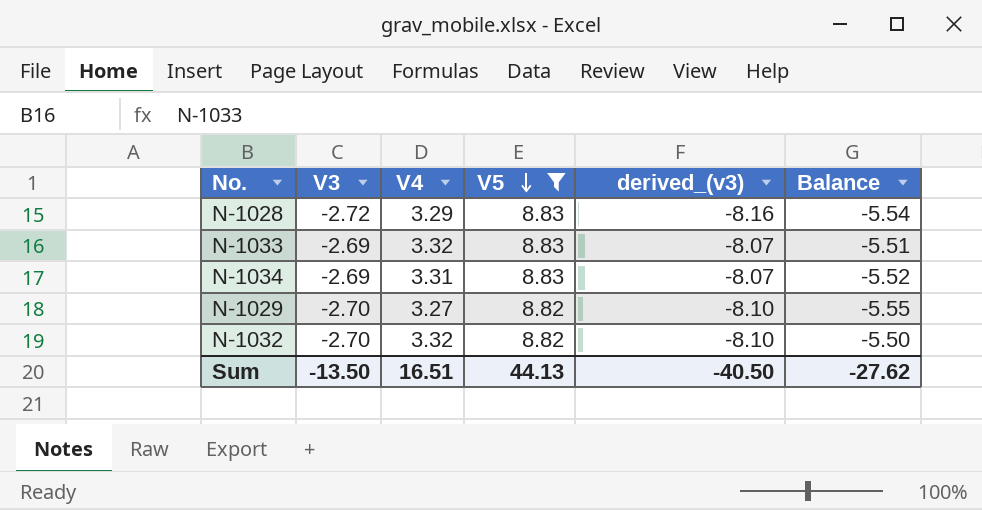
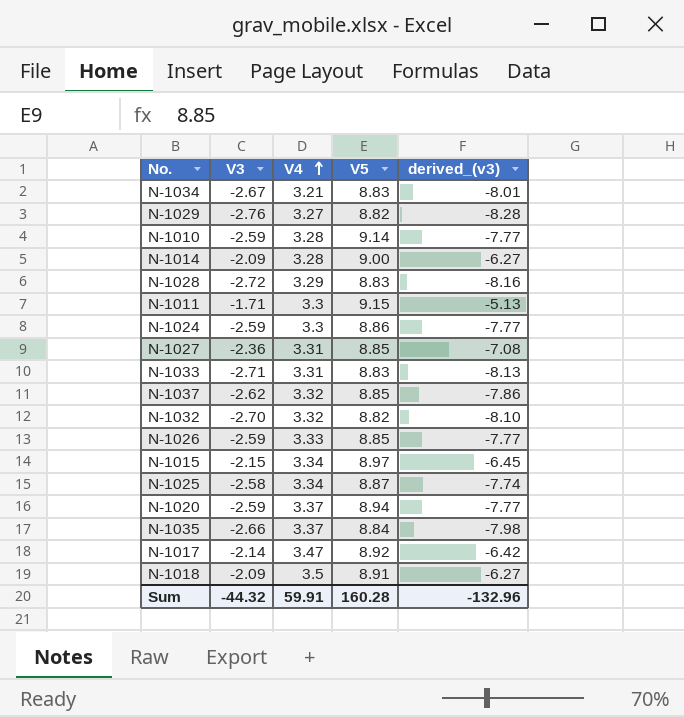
filter: V5 <= 8.83 -> none
row order: V5 descending -> V4 ascending
column Balance | formula: [V4] - [V5] -> none
N-1034 | V3: -2.69 -> -2.67
N-1034 | V4: 3.31 -> 3.21
N-1034 | derived_(v3): -8.07 -> -8.01
N-1029 | V3: -2.70 -> -2.76
N-1029 | derived_(v3): -8.10 -> -8.28
N-1033 | V3: -2.69 -> -2.71
N-1033 | V4: 3.32 -> 3.31
N-1033 | derived_(v3): -8.07 -> -8.13
Sum | V3: -13.50 -> -44.32
Sum | V4: 16.51 -> 59.91
Sum | V5: 44.13 -> 160.28
Sum | derived_(v3): -40.50 -> -132.96

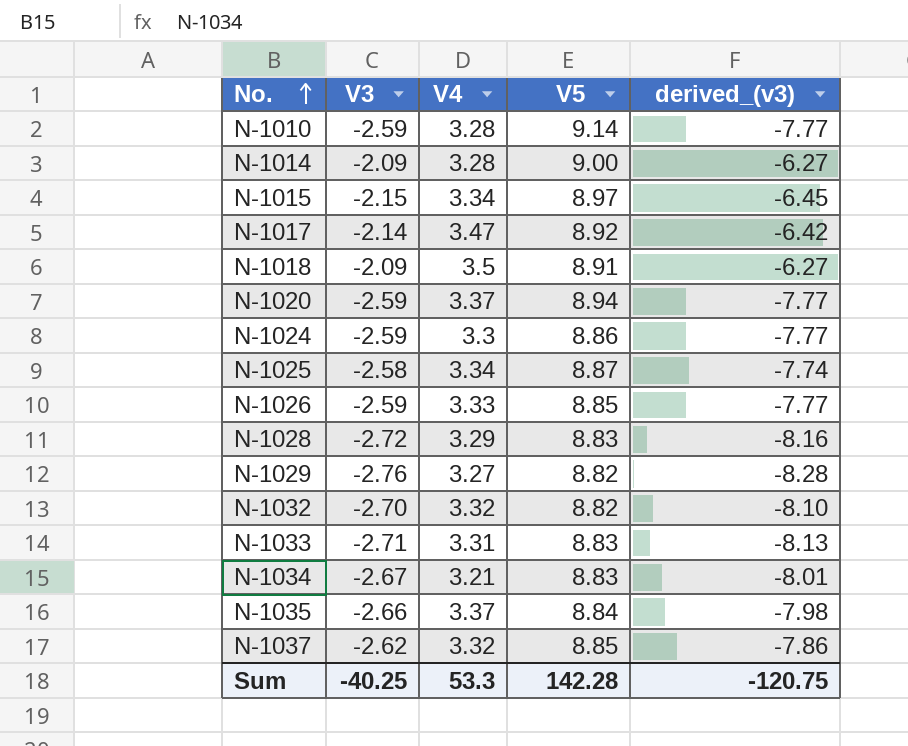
row order: V4 ascending -> No. ascending
row N-1011: -1.71 | 3.3 | 9.15 | -5.13 -> none
row N-1027: -2.36 | 3.31 | 8.85 | -7.08 -> none
Sum | V3: -44.32 -> -40.25
Sum | V4: 59.91 -> 53.3
Sum | V5: 160.28 -> 142.28
Sum | derived_(v3): -132.96 -> -120.75

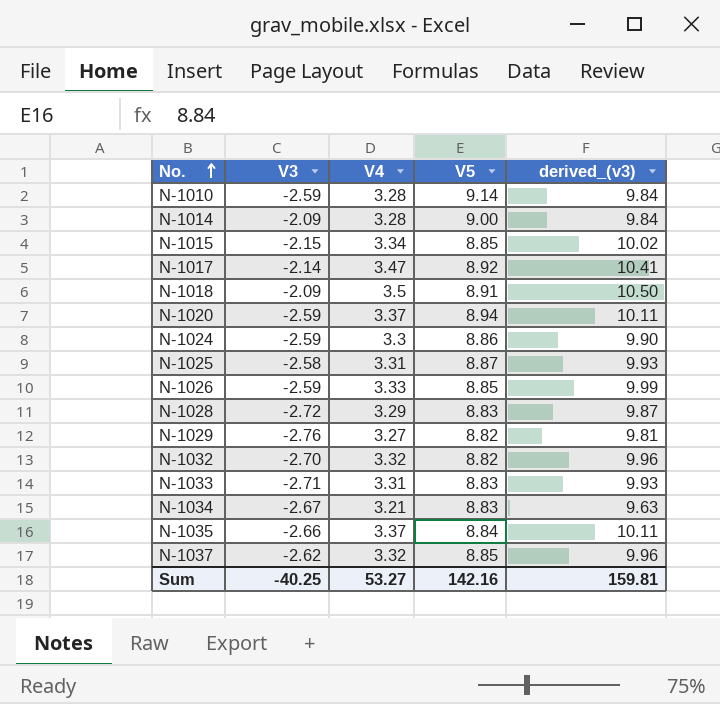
column derived_(v3) | formula: [V3] * 3 -> [V4] * 3
N-1015 | V5: 8.97 -> 8.85
N-1025 | V4: 3.34 -> 3.31
Sum | V4: 53.3 -> 53.27
Sum | V5: 142.28 -> 142.16
Sum | derived_(v3): -120.75 -> 159.81

